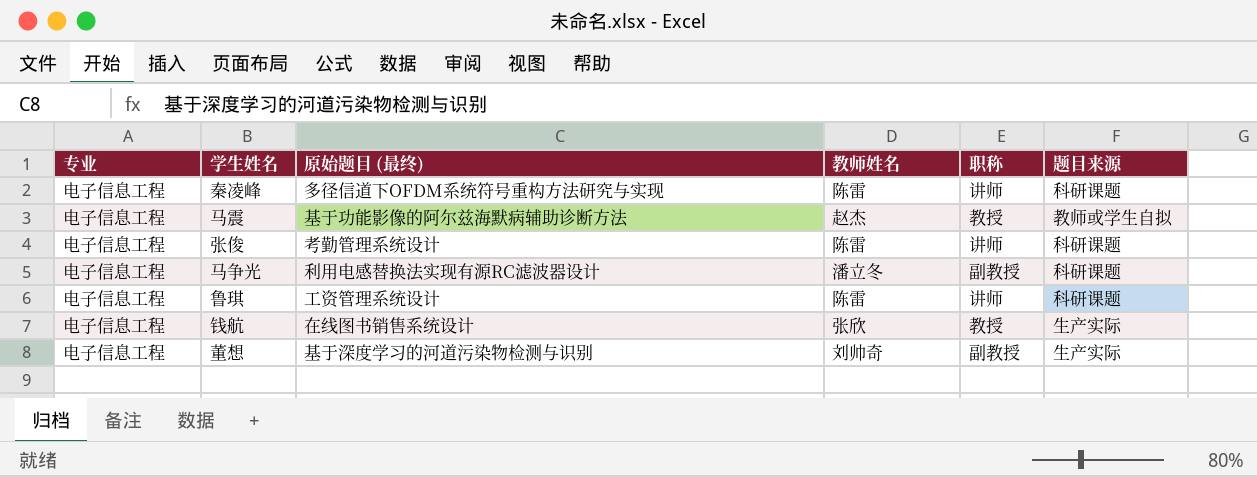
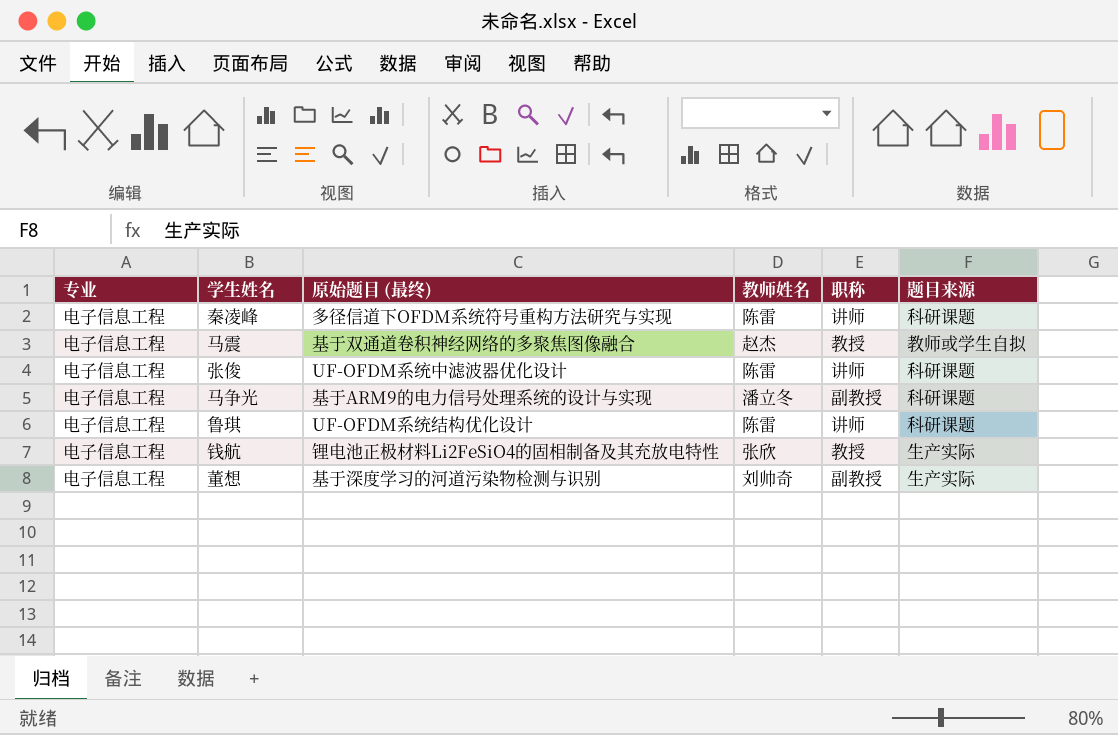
马震 | 原始题目 (最终): 基于功能影像的阿尔兹海默病辅助诊断方法 -> 基于双通道卷积神经网络的多聚焦图像融合
张俊 | 原始题目 (最终): 考勤管理系统设计 -> UF-OFDM系统中滤波器优化设计
马争光 | 原始题目 (最终): 利用电感替换法实现有源RC滤波器设计 -> 基于ARM9的电力信号处理系统的设计与实现
鲁琪 | 原始题目 (最终): 工资管理系统设计 -> UF-OFDM系统结构优化设计
钱航 | 原始题目 (最终): 在线图书销售系统设计 -> 锂电池正极材料Li2FeSiO4的固相制备及其充放电特性

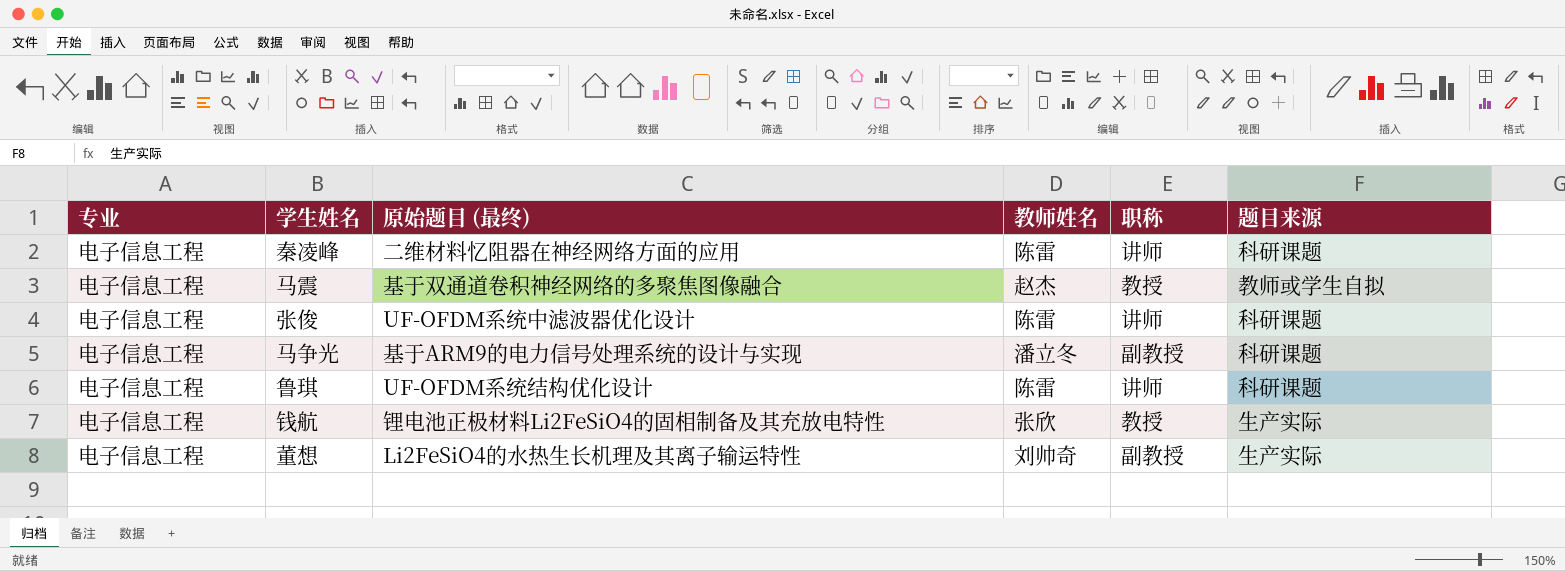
秦凌峰 | 原始题目 (最终): 多径信道下OFDM系统符号重构方法研究与实现 -> 二维材料忆阻器在神经网络方面的应用
董想 | 原始题目 (最终): 基于深度学习的河道污染物检测与识别 -> Li2FeSiO4的水热生长机理及其离子输运特性

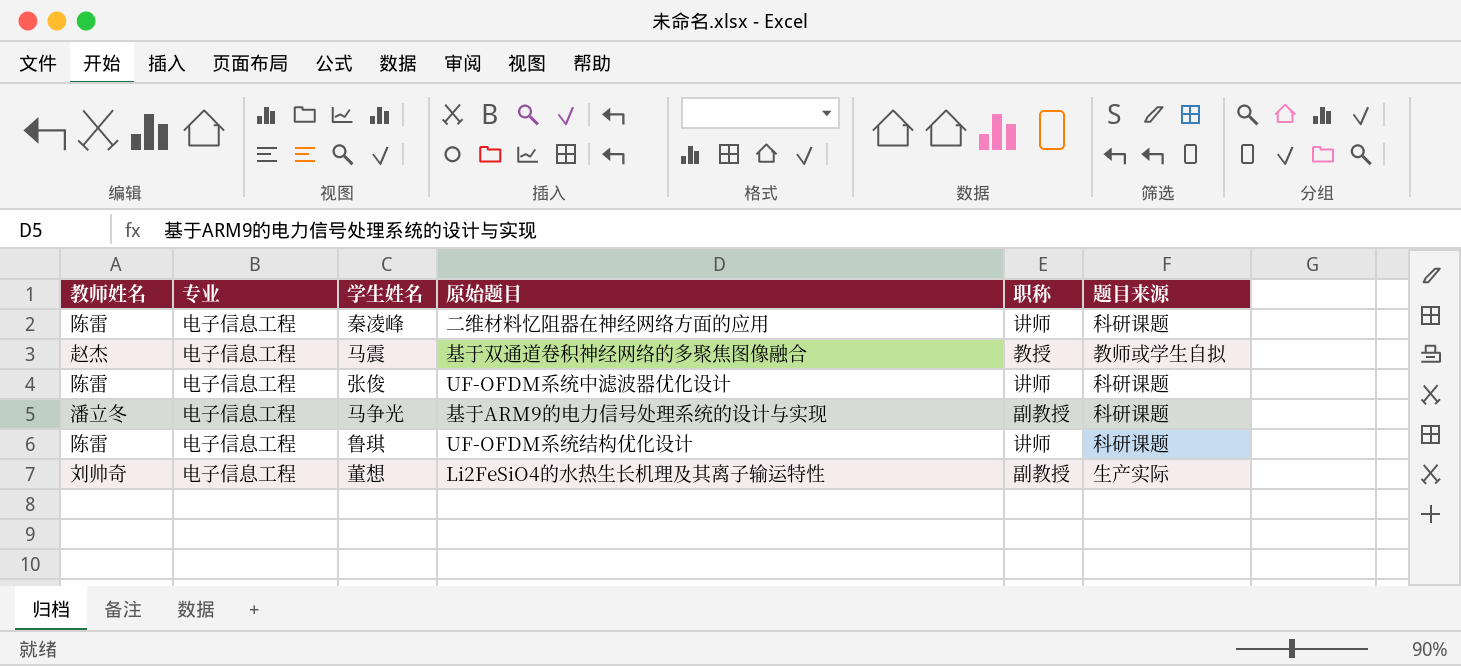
column 教师姓名 | position: 4 -> 1
column name: 原始题目 (最终) -> 原始题目
row 钱航: 电子信息工程 | 锂电池正极材料Li2FeSiO4的固相制备及其充放电特性 | 张欣 | 教授 | 生产实际 -> none

